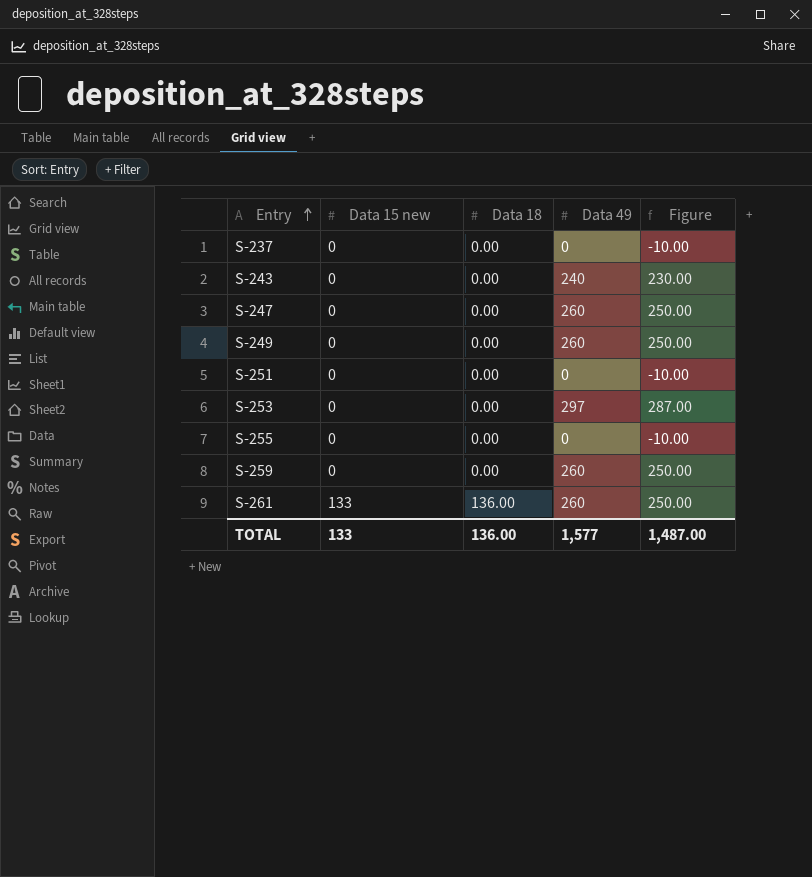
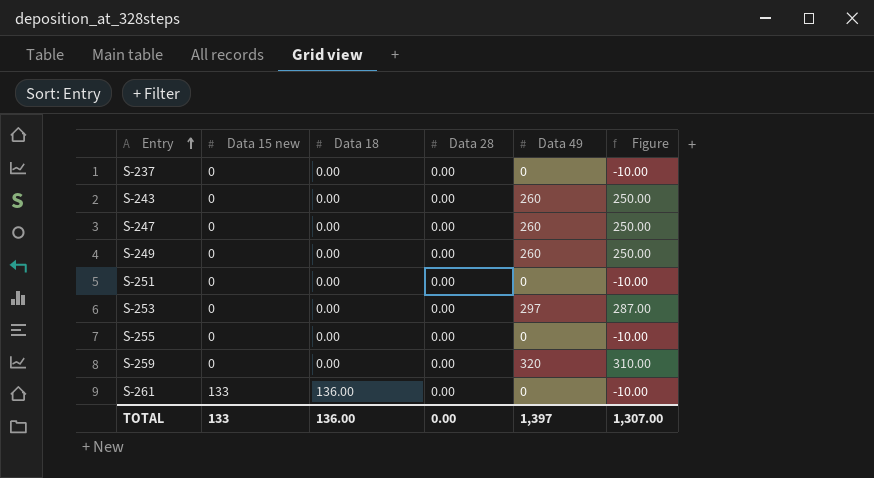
column Data 28 | position: none -> 4
S-243 | Data 49: 240 -> 260
S-243 | Figure: 230.00 -> 250.00
S-259 | Data 49: 260 -> 320
S-259 | Figure: 250.00 -> 310.00
S-261 | Data 49: 260 -> 0
S-261 | Figure: 250.00 -> -10.00
TOTAL | Data 49: 1,577 -> 1,397
TOTAL | Figure: 1,487.00 -> 1,307.00

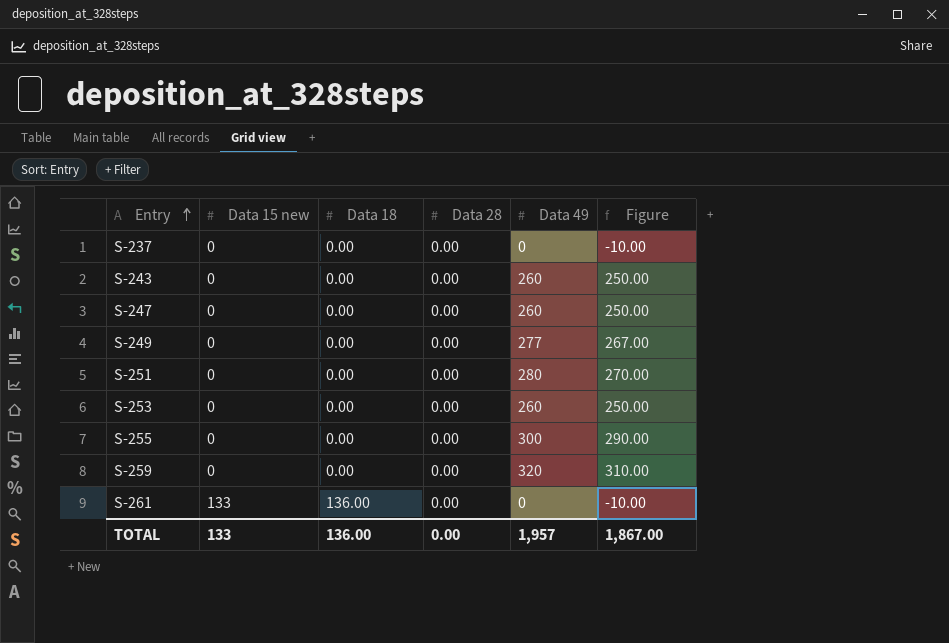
S-249 | Data 49: 260 -> 277
S-249 | Figure: 250.00 -> 267.00
S-251 | Data 49: 0 -> 280
S-251 | Figure: -10.00 -> 270.00
S-253 | Data 49: 297 -> 260
S-253 | Figure: 287.00 -> 250.00
S-255 | Data 49: 0 -> 300
S-255 | Figure: -10.00 -> 290.00
TOTAL | Data 49: 1,397 -> 1,957
TOTAL | Figure: 1,307.00 -> 1,867.00

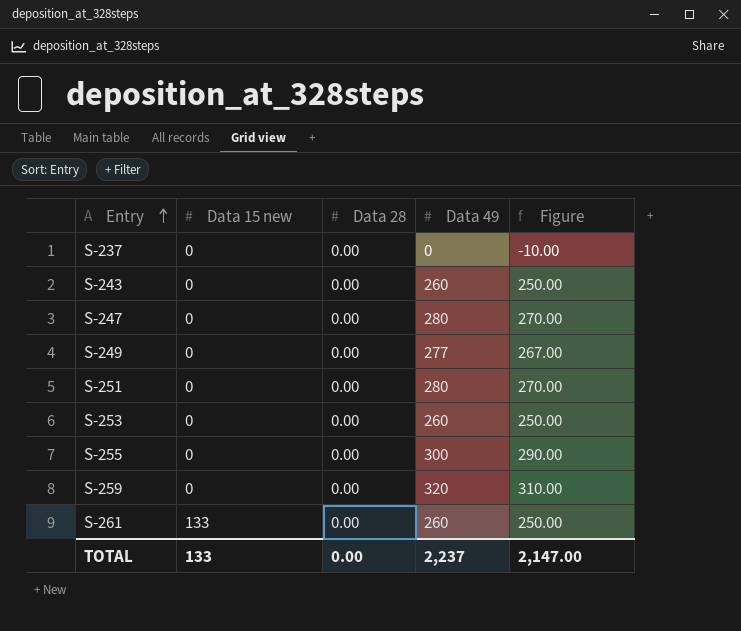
column Data 18 | position: 3 -> none
S-247 | Data 49: 260 -> 280
S-247 | Figure: 250.00 -> 270.00
S-261 | Data 49: 0 -> 260
S-261 | Figure: -10.00 -> 250.00
TOTAL | Data 49: 1,957 -> 2,237
TOTAL | Figure: 1,867.00 -> 2,147.00

